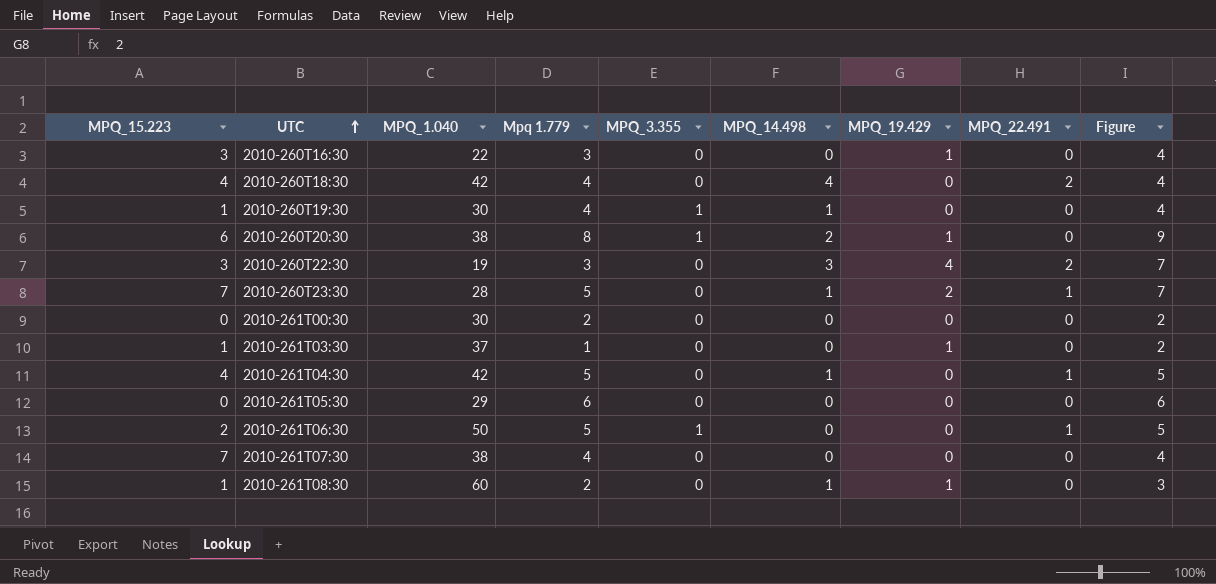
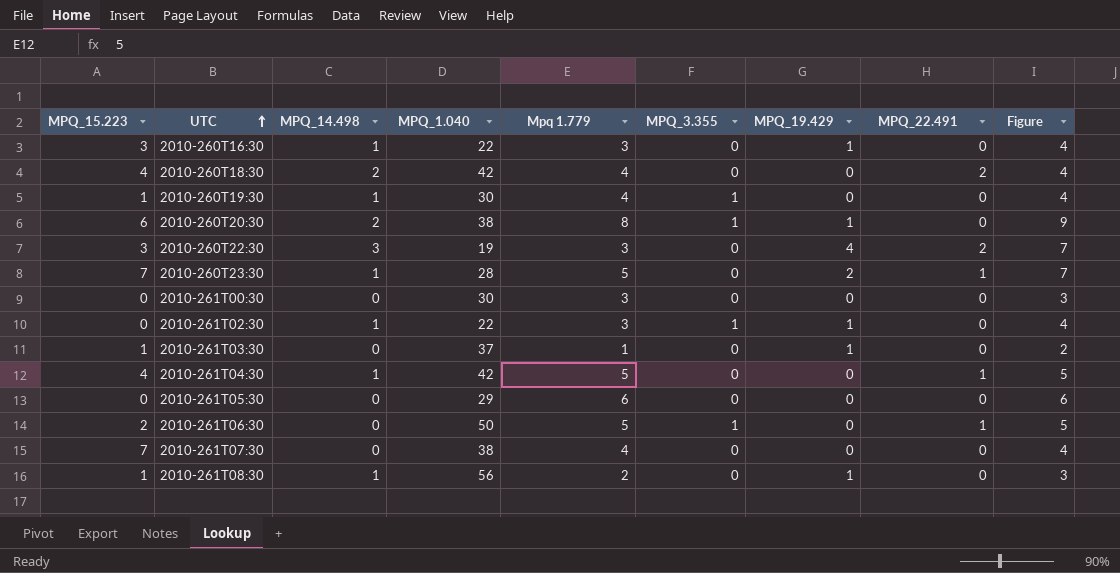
column MPQ_14.498 | position: 6 -> 3
2010-260T16:30 | MPQ_14.498: 0 -> 1
2010-260T18:30 | MPQ_14.498: 4 -> 2
2010-261T00:30 | Mpq 1.779: 2 -> 3
2010-261T00:30 | Figure: 2 -> 3
row 2010-261T02:30: none -> 0 | 1 | 22 | 3 | 1 | 1 | 0 | 4
2010-261T08:30 | MPQ_1.040: 60 -> 56

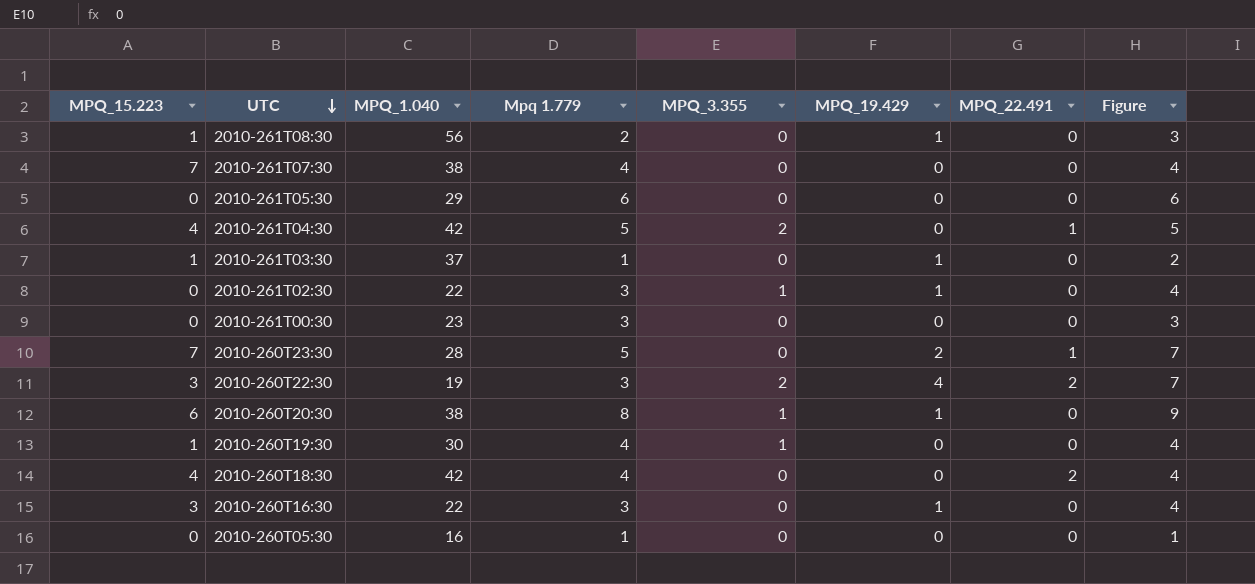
row order: UTC ascending -> UTC descending
column MPQ_14.498 | position: 3 -> none
row 2010-261T06:30: 2 | 0 | 50 | 5 | 1 | 0 | 1 | 5 -> none
2010-261T04:30 | MPQ_3.355: 0 -> 2
2010-261T00:30 | MPQ_1.040: 30 -> 23
2010-260T22:30 | MPQ_3.355: 0 -> 2
row 2010-260T05:30: none -> 0 | 16 | 1 | 0 | 0 | 0 | 1

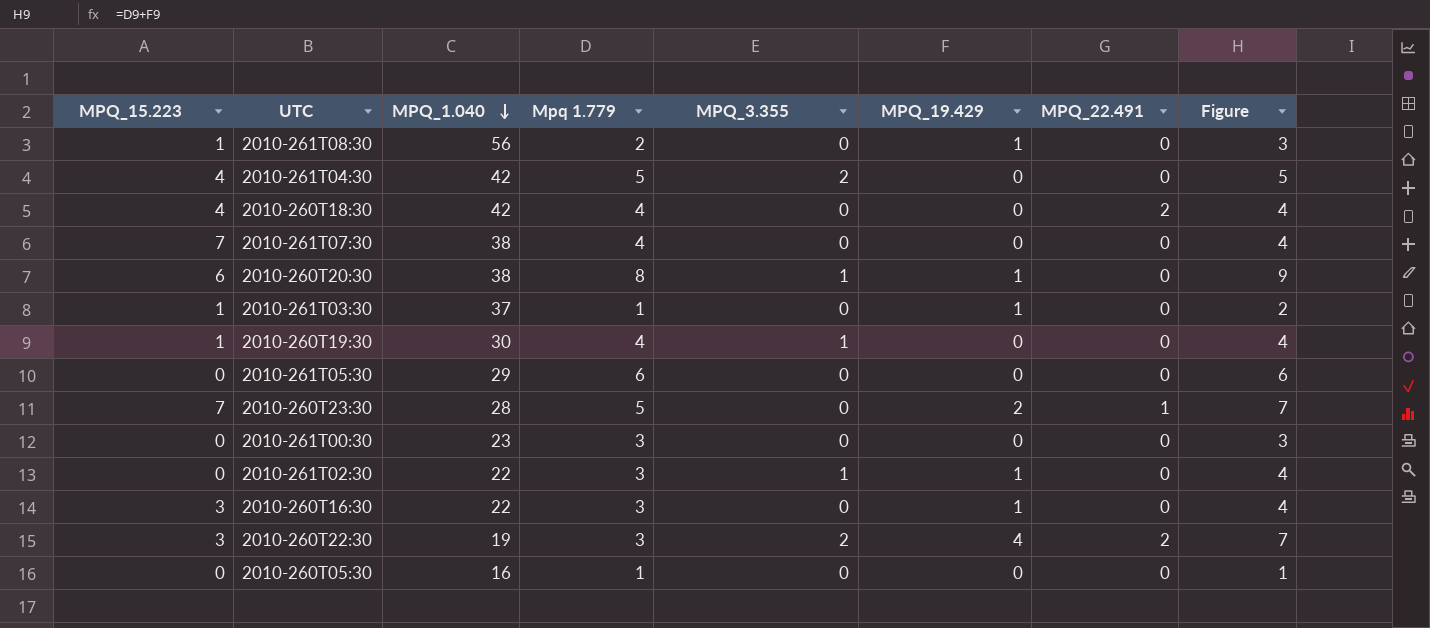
row order: UTC descending -> MPQ_1.040 descending
2010-261T04:30 | MPQ_22.491: 1 -> 0

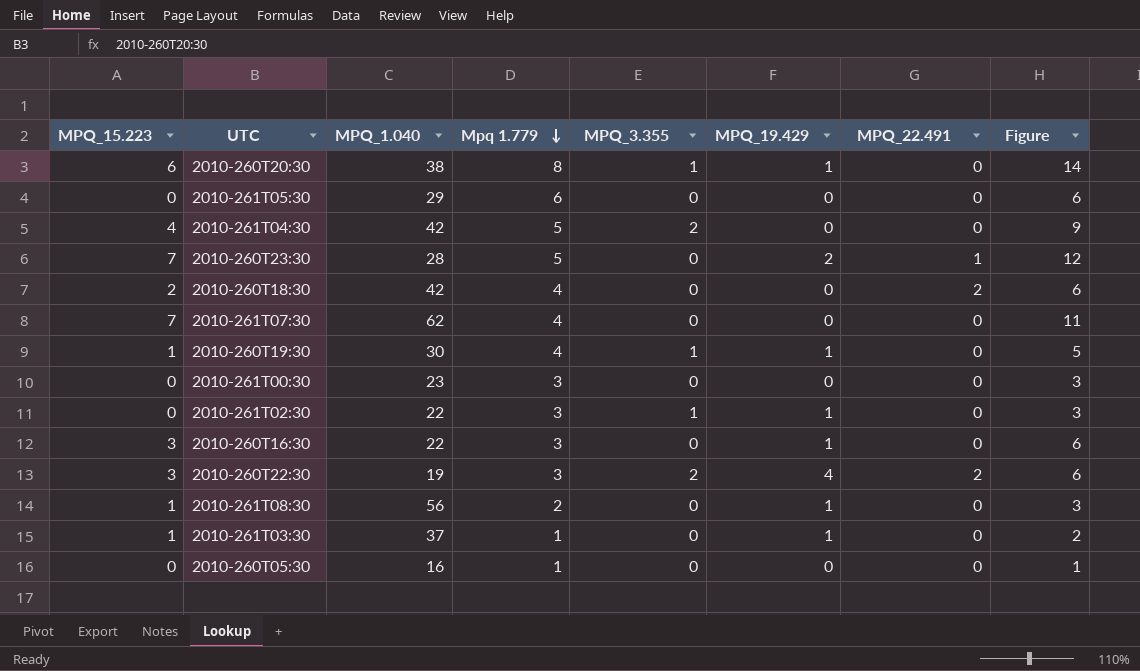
row order: MPQ_1.040 descending -> Mpq 1.779 descending
column Figure | formula: [Mpq 1.779] + [MPQ_19.429] -> [MPQ_15.223] + [Mpq 1.779]
2010-260T18:30 | MPQ_15.223: 4 -> 2
2010-261T07:30 | MPQ_1.040: 38 -> 62
2010-260T19:30 | MPQ_19.429: 0 -> 1

